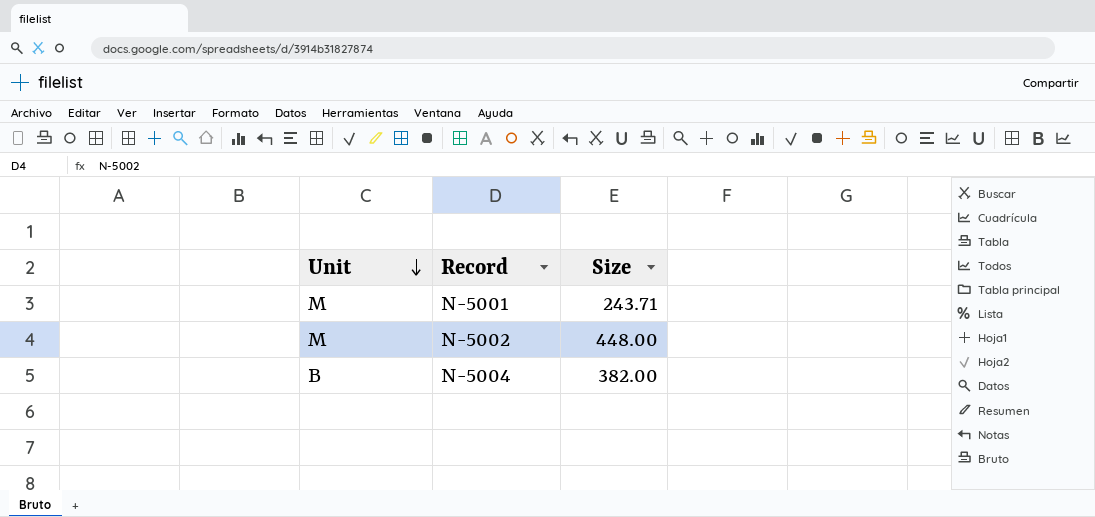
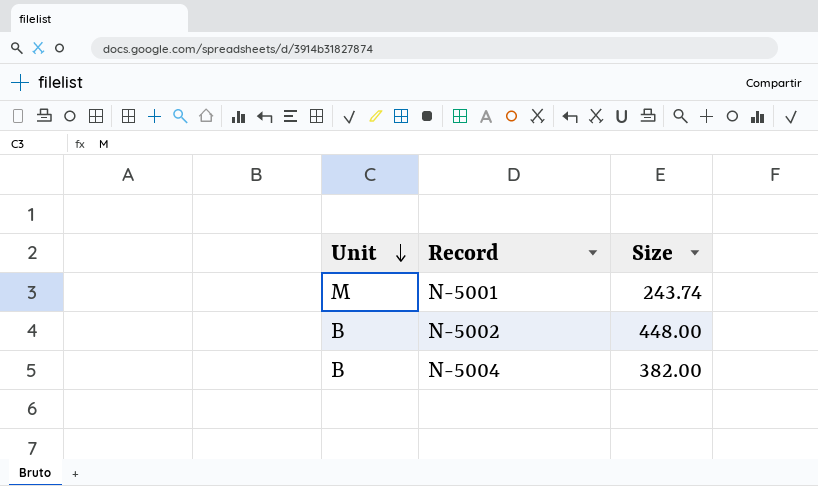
N-5001 | Size: 243.71 -> 243.74
N-5002 | Unit: M -> B

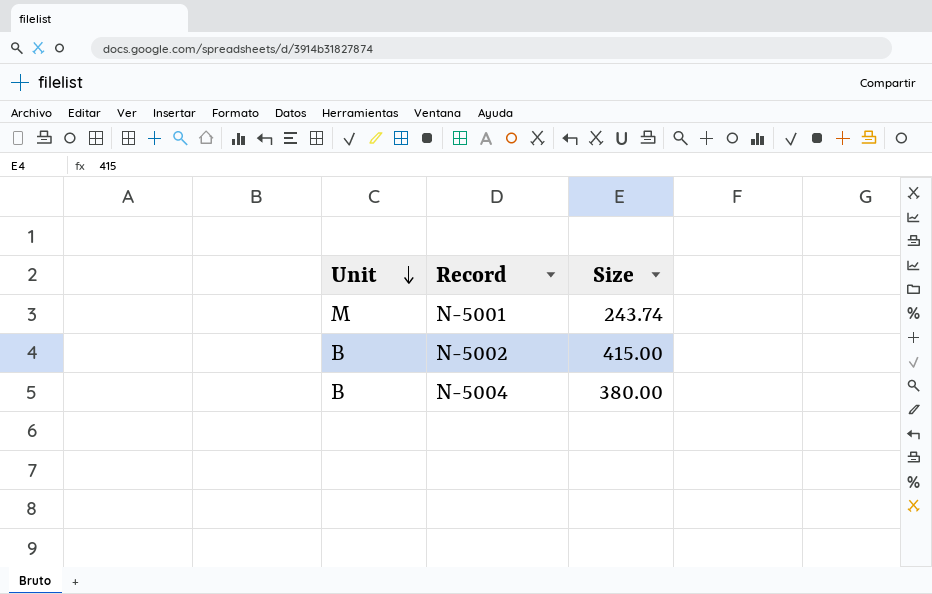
N-5002 | Size: 448.00 -> 415.00
N-5004 | Size: 382.00 -> 380.00

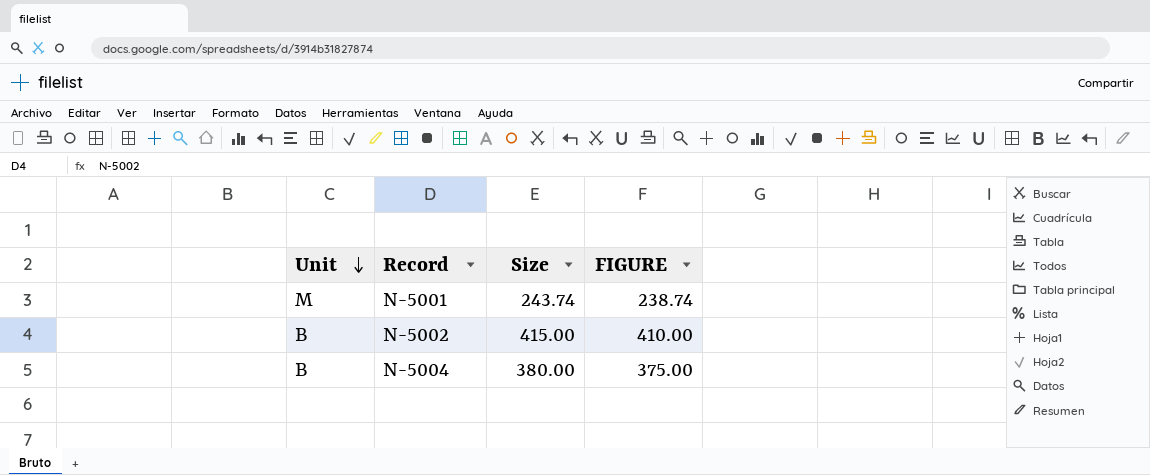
column FIGURE | formula: none -> [Size] - 5

